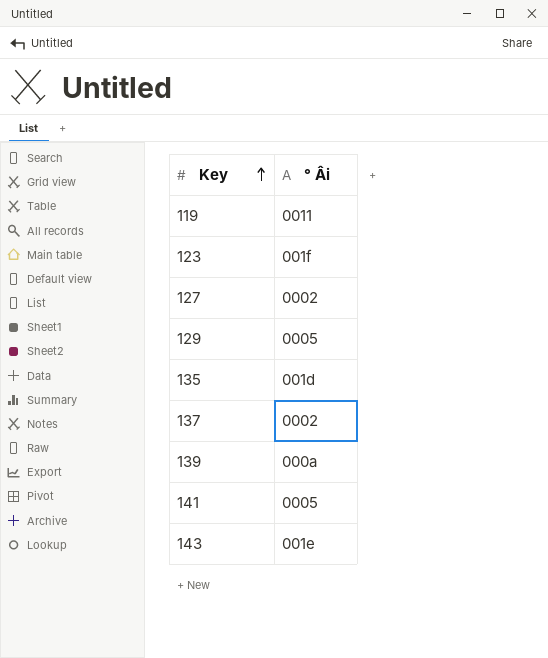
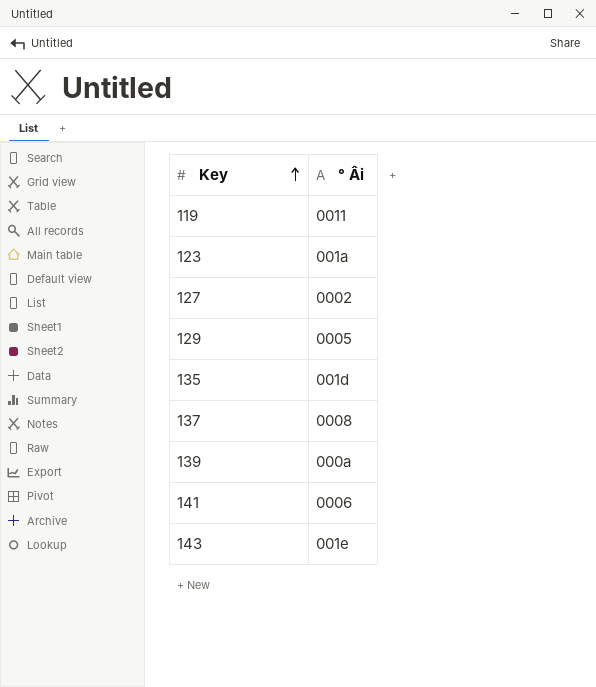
123 | ° Âi: 001f -> 001a
137 | ° Âi: 0002 -> 0008
141 | ° Âi: 0005 -> 0006

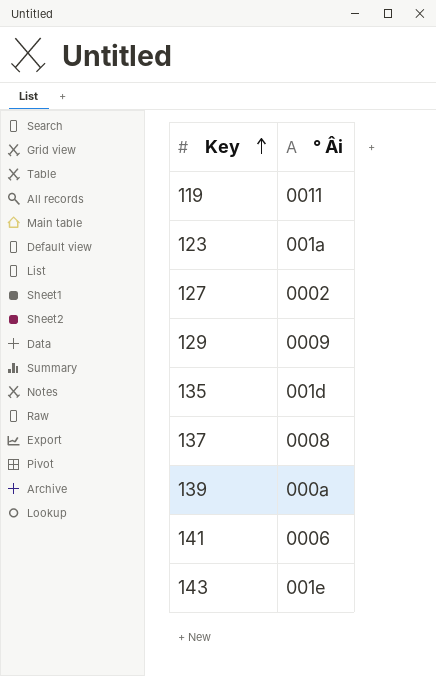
129 | ° Âi: 0005 -> 0009

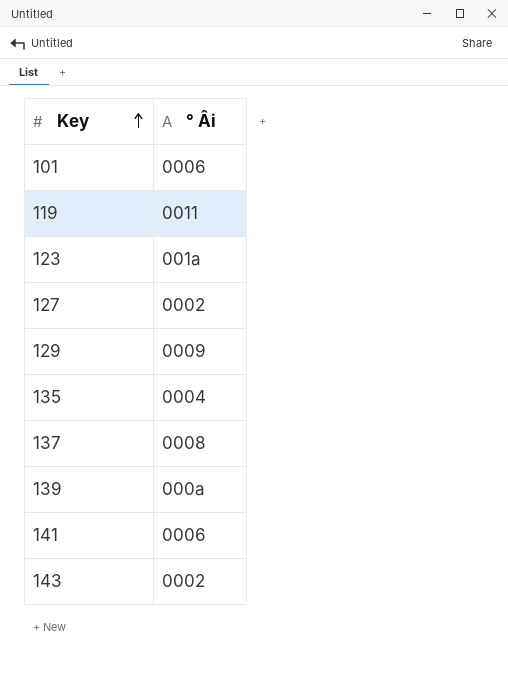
row 101: none -> 0006
135 | ° Âi: 001d -> 0004
143 | ° Âi: 001e -> 0002

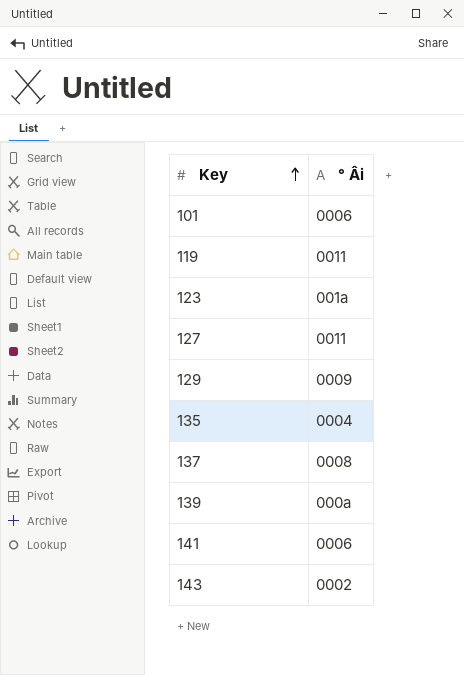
127 | ° Âi: 0002 -> 0011

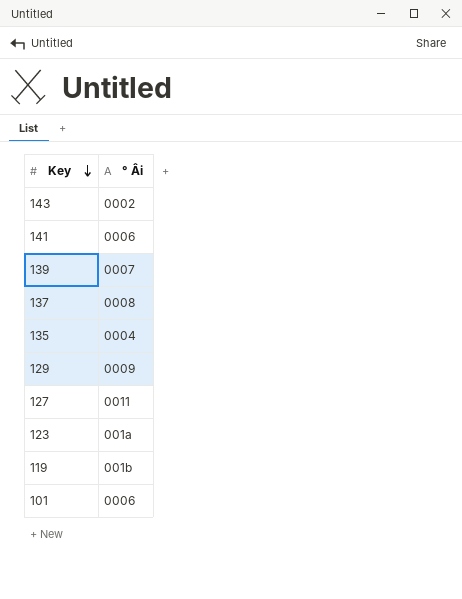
row order: Key ascending -> Key descending
139 | ° Âi: 000a -> 0007
119 | ° Âi: 0011 -> 001b

